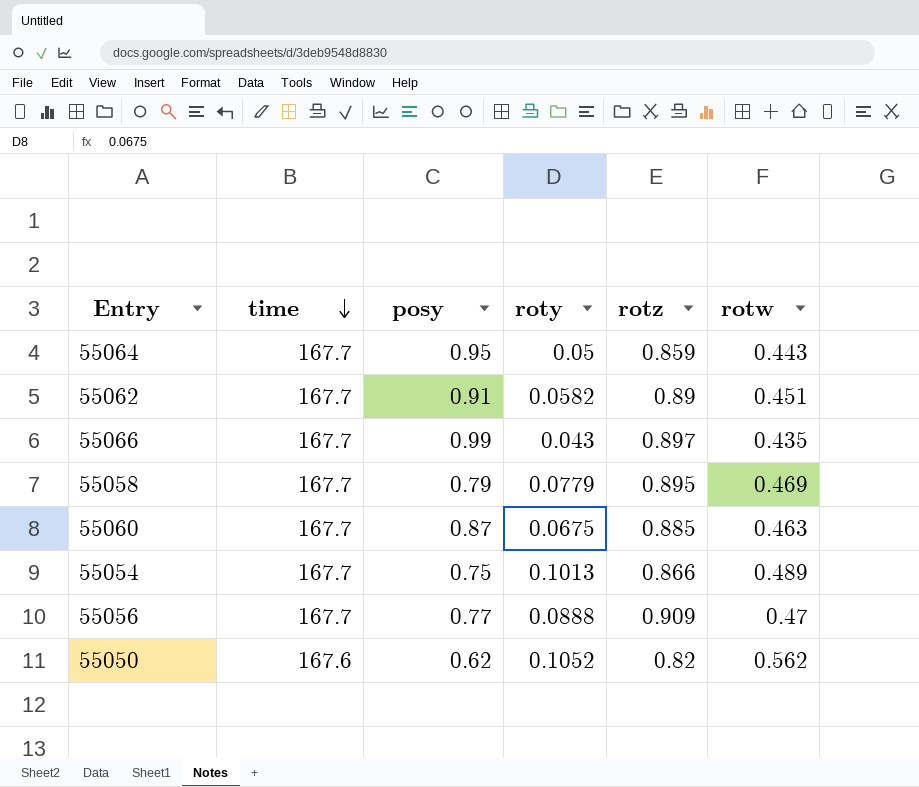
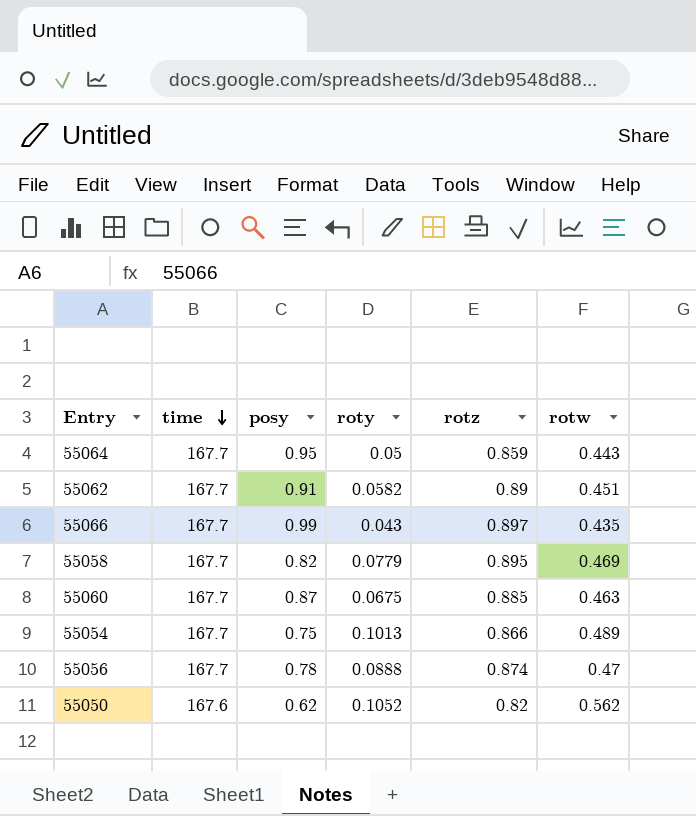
55058 | posy: 0.79 -> 0.82
55056 | posy: 0.77 -> 0.78
55056 | rotz: 0.909 -> 0.874

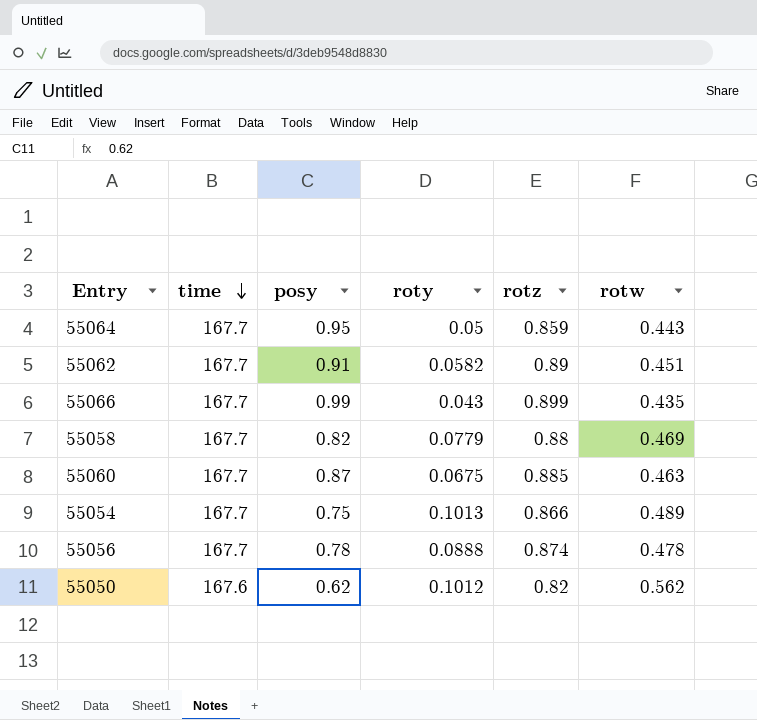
55066 | rotz: 0.897 -> 0.899
55058 | rotz: 0.895 -> 0.88
55056 | rotw: 0.47 -> 0.478
55050 | roty: 0.1052 -> 0.1012

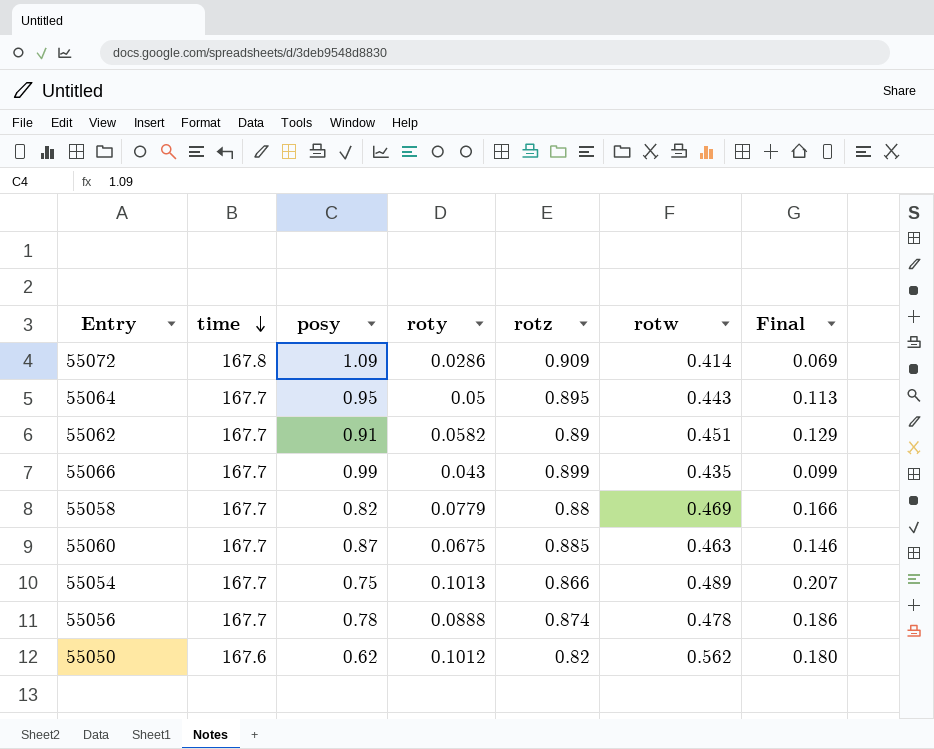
column Final | formula: none -> [roty] / [rotw]
row 55072: none -> 167.8 | 1.09 | 0.0286 | 0.909 | 0.414 | 0.069
55064 | rotz: 0.859 -> 0.895

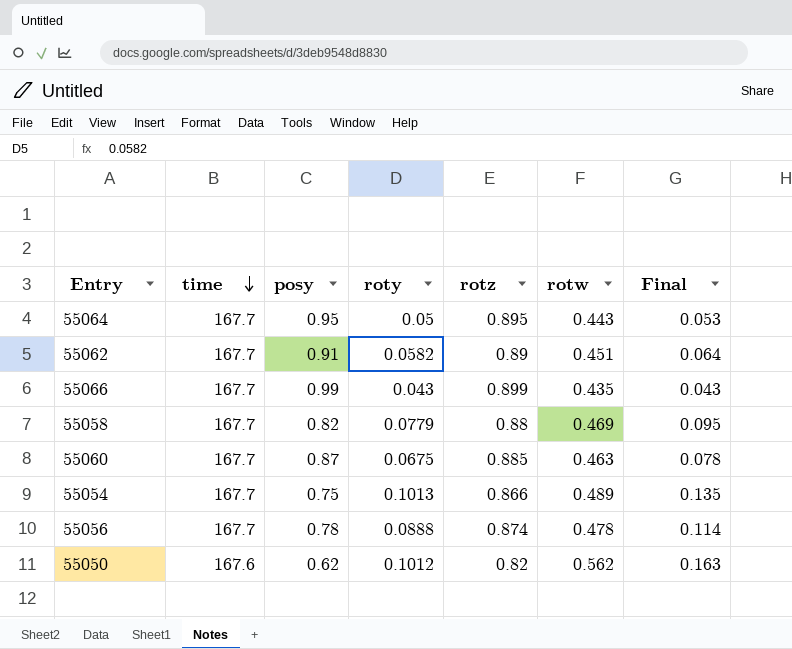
column Final | formula: [roty] / [rotw] -> [roty] / [posy]
row 55072: 167.8 | 1.09 | 0.0286 | 0.909 | 0.414 | 0.069 -> none

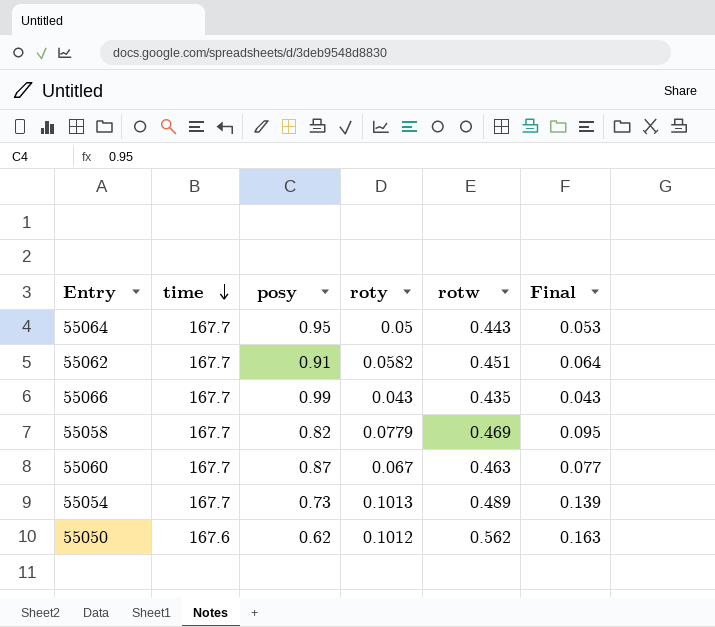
column rotz | position: 5 -> none
row 55056: 167.7 | 0.78 | 0.0888 | 0.874 | 0.478 | 0.114 -> none
55060 | roty: 0.0675 -> 0.067
55060 | Final: 0.078 -> 0.077
55054 | posy: 0.75 -> 0.73
55054 | Final: 0.135 -> 0.139

